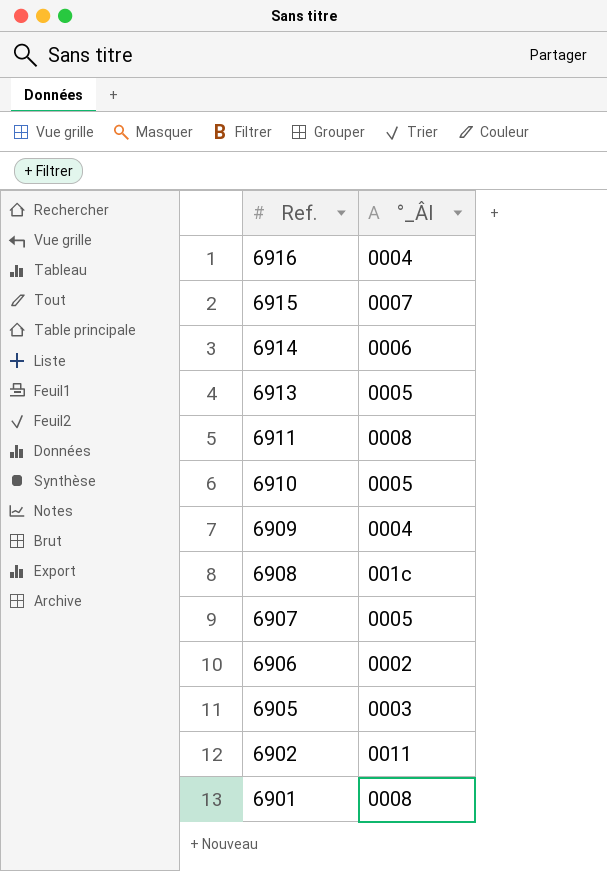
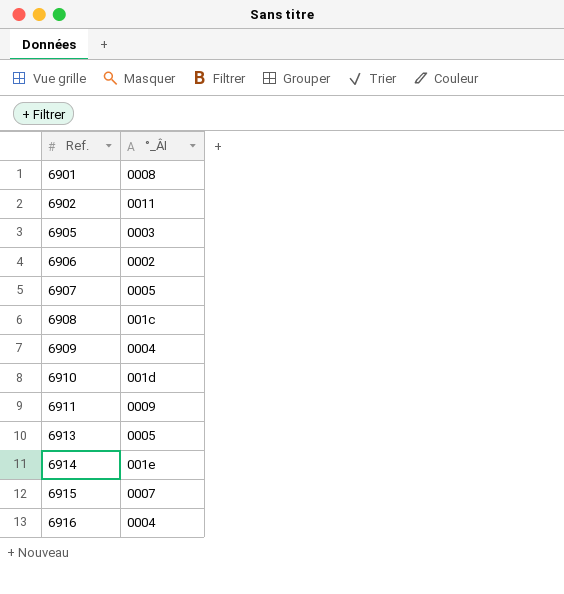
row order: Ref. descending -> Ref. ascending
6910 | °_ÂI: 0005 -> 001d
6911 | °_ÂI: 0008 -> 0009
6914 | °_ÂI: 0006 -> 001e

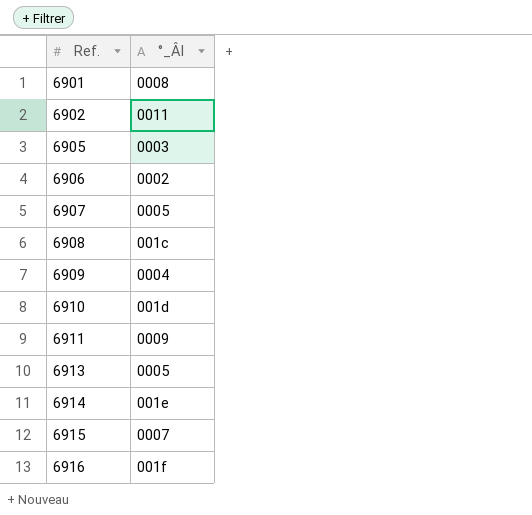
6916 | °_ÂI: 0004 -> 001f

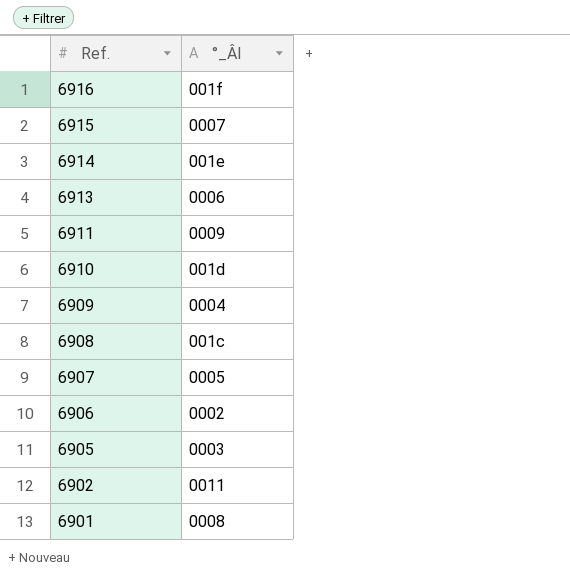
row order: Ref. ascending -> Ref. descending
6913 | °_ÂI: 0005 -> 0006

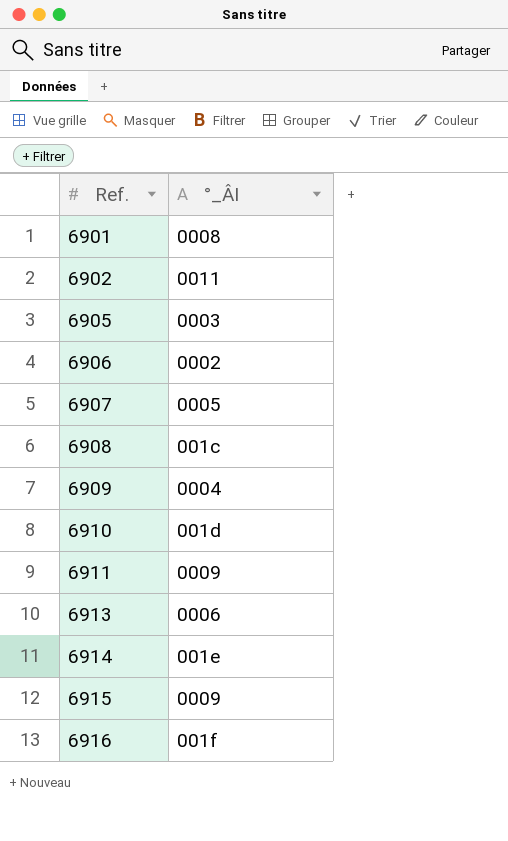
row order: Ref. descending -> Ref. ascending
6915 | °_ÂI: 0007 -> 0009

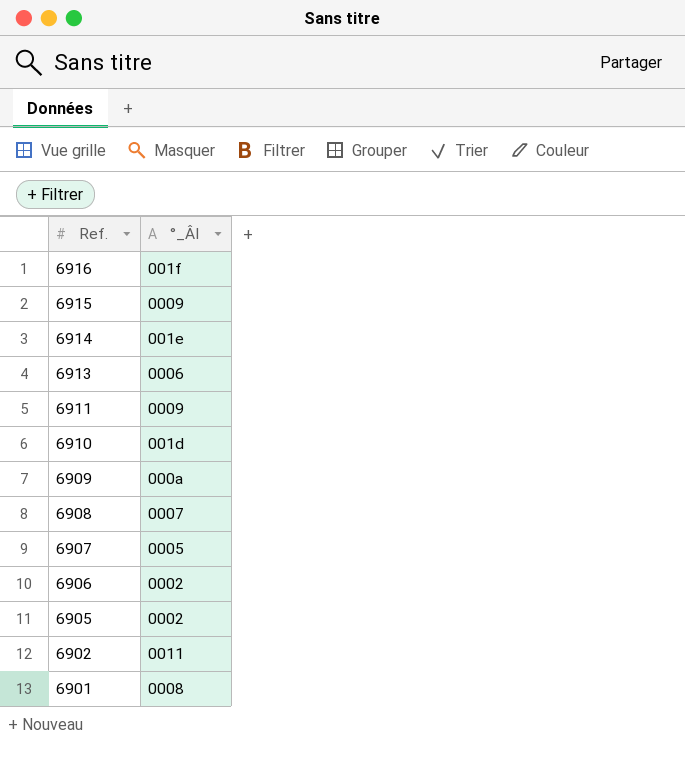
row order: Ref. ascending -> Ref. descending
6909 | °_ÂI: 0004 -> 000a
6908 | °_ÂI: 001c -> 0007
6905 | °_ÂI: 0003 -> 0002

